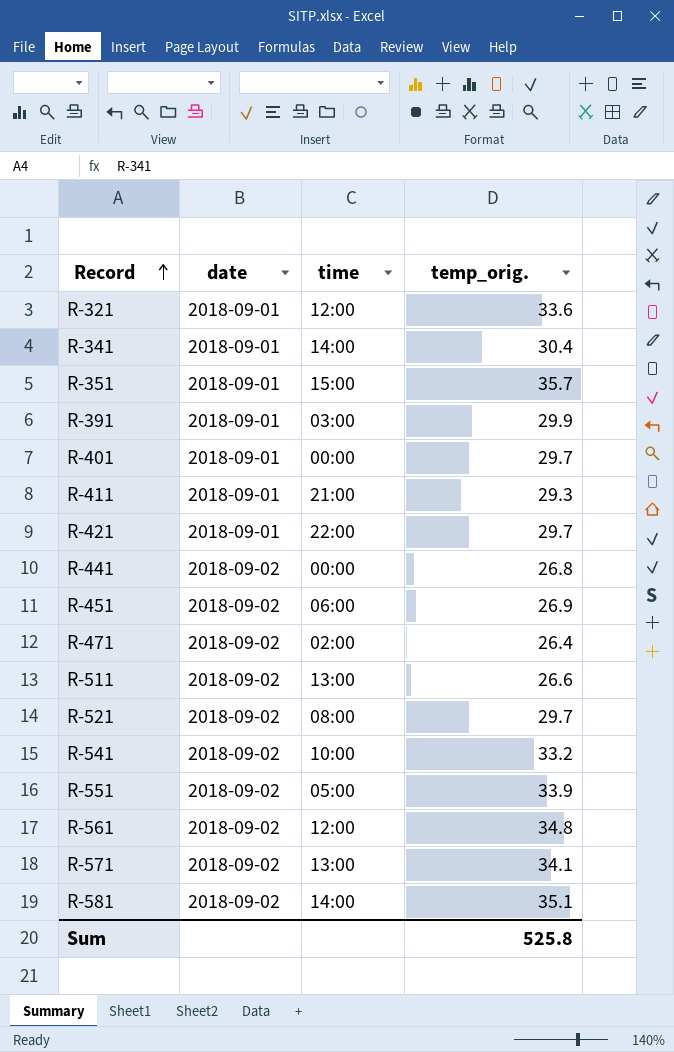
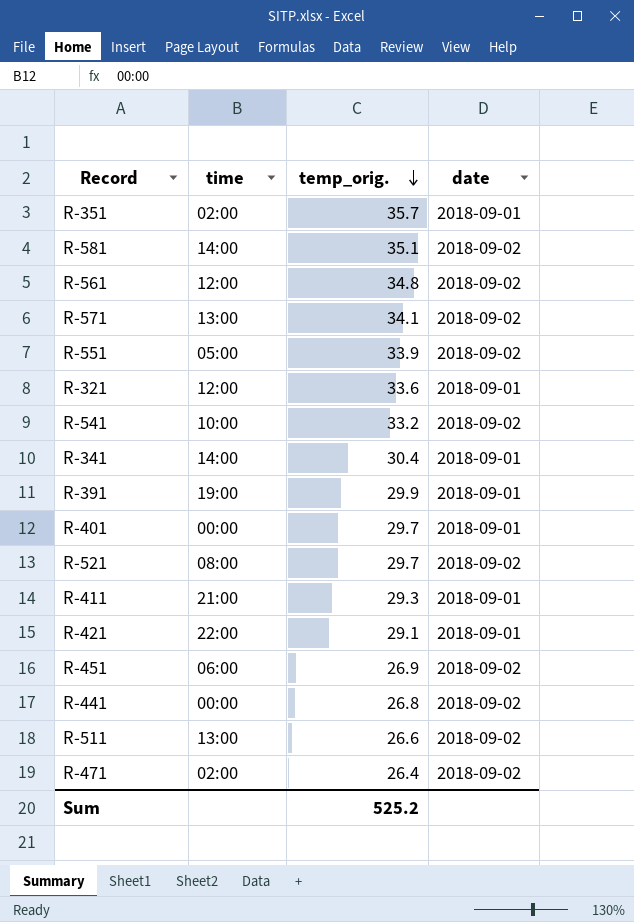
row order: Record ascending -> temp_orig. descending
column date | position: 2 -> 4
R-351 | time: 15:00 -> 02:00
R-391 | time: 03:00 -> 19:00
R-421 | temp_orig.: 29.7 -> 29.1
Sum | temp_orig.: 525.8 -> 525.2

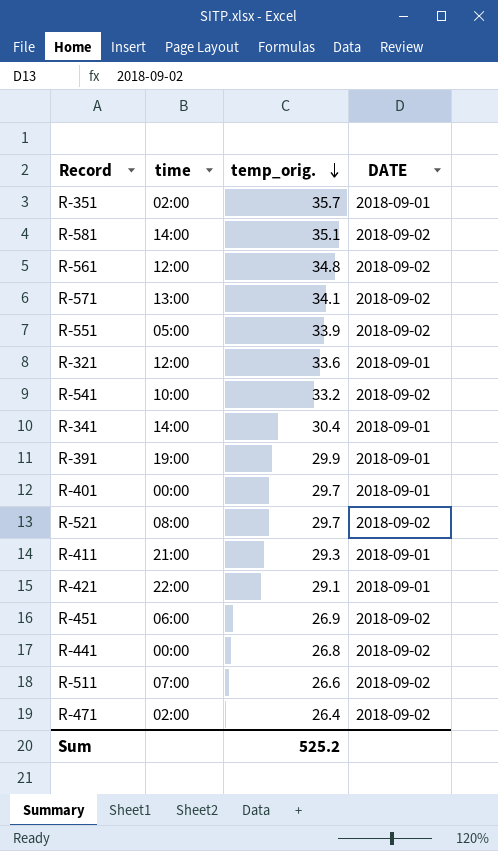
column name: date -> DATE
R-511 | time: 13:00 -> 07:00

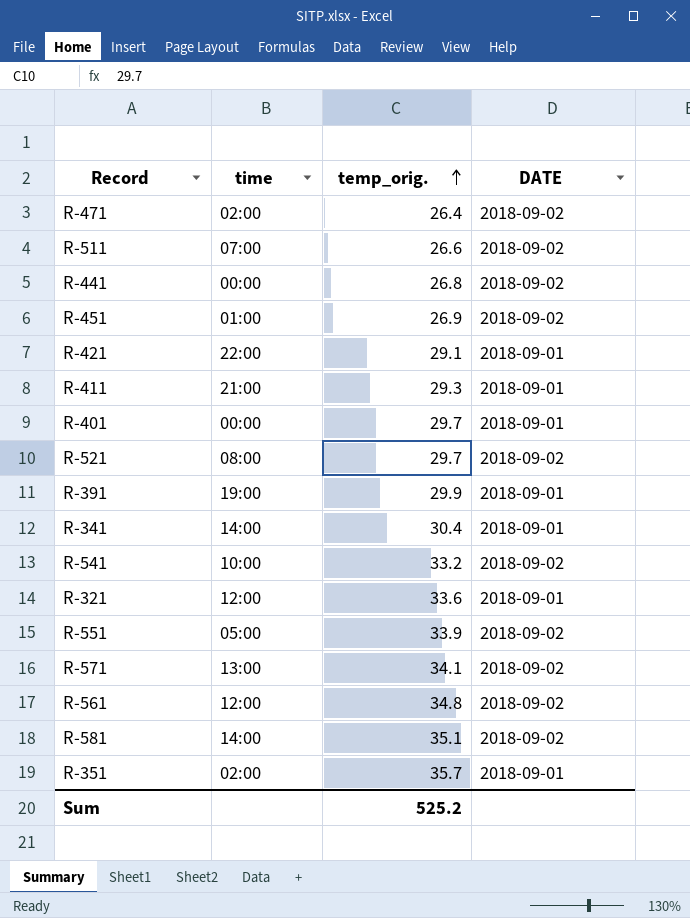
row order: temp_orig. descending -> temp_orig. ascending
R-451 | time: 06:00 -> 01:00

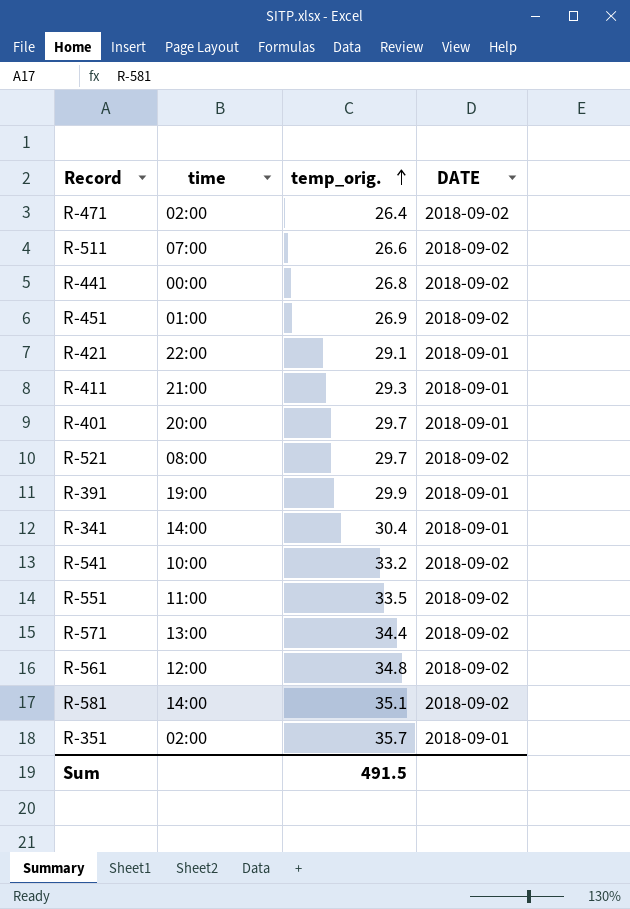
row R-321: 12:00 | 33.6 | 2018-09-01 -> none
R-401 | time: 00:00 -> 20:00
R-551 | time: 05:00 -> 11:00
R-551 | temp_orig.: 33.9 -> 33.5
R-571 | temp_orig.: 34.1 -> 34.4
Sum | temp_orig.: 525.2 -> 491.5

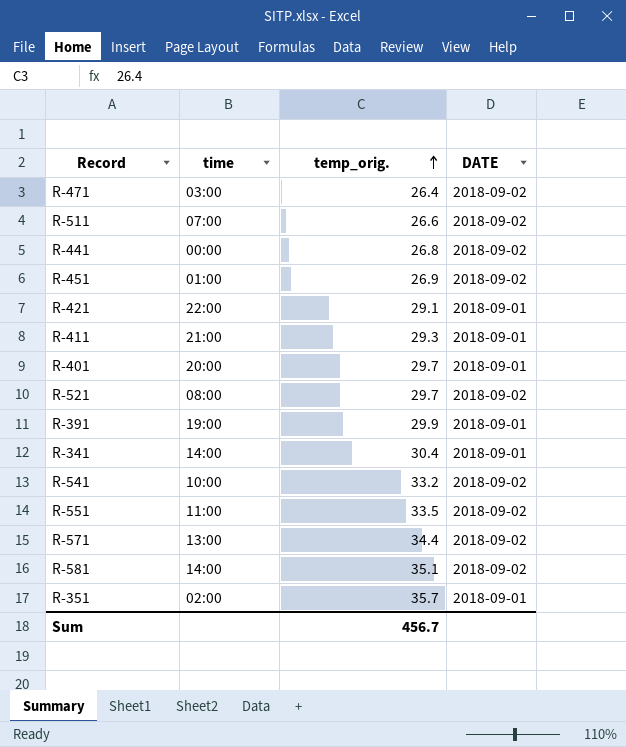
row R-561: 12:00 | 34.8 | 2018-09-02 -> none
R-471 | time: 02:00 -> 03:00
Sum | temp_orig.: 491.5 -> 456.7

